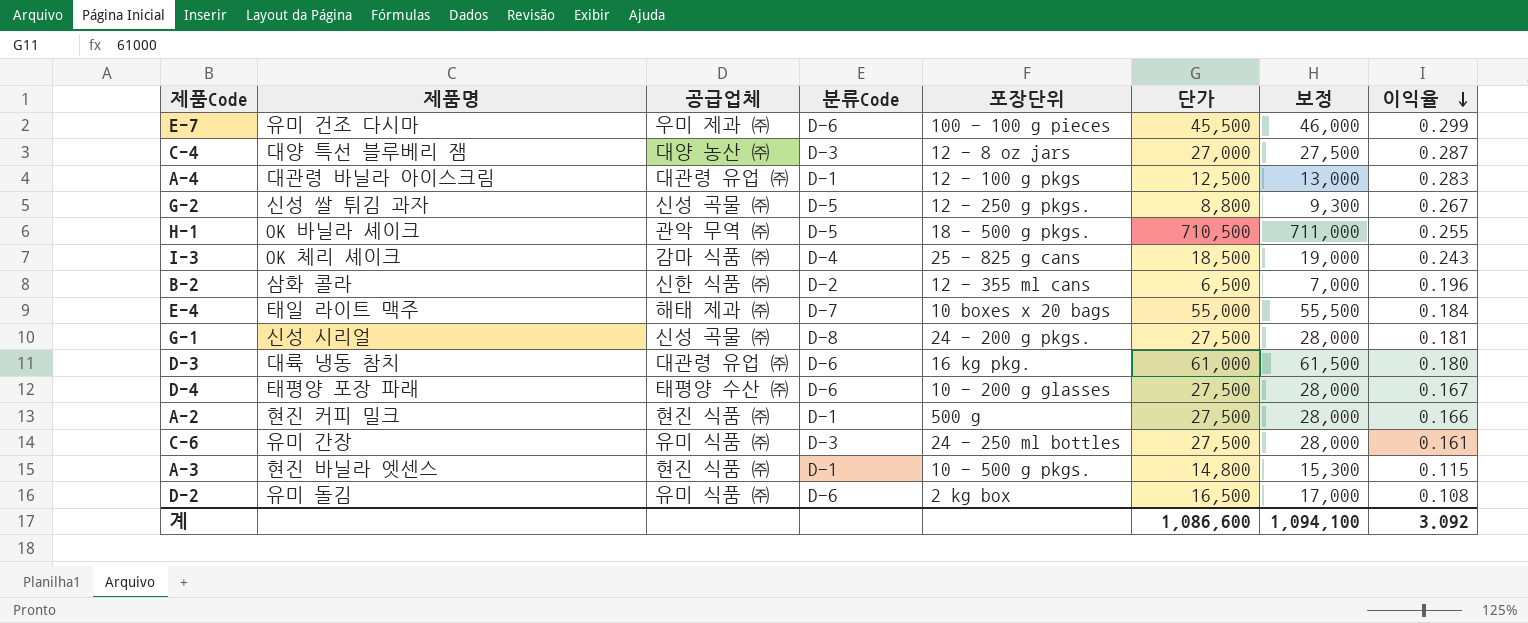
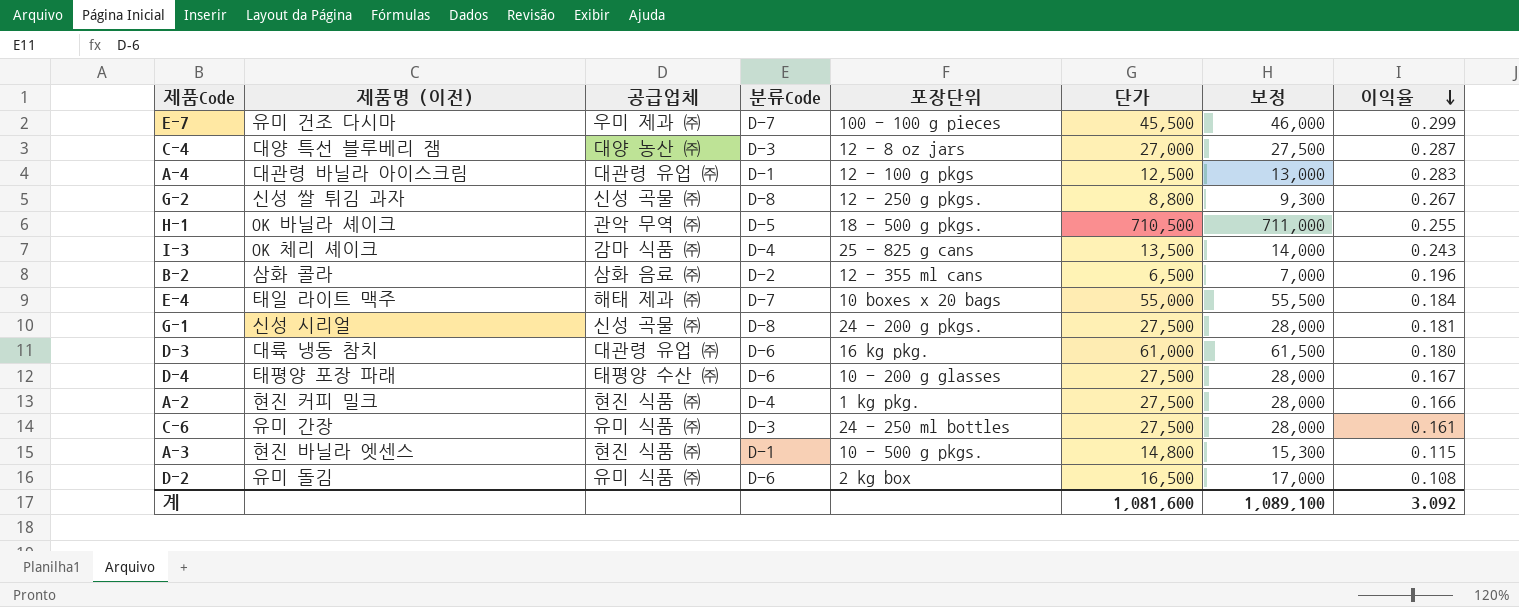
column name: 제품명 -> 제품명 (이전)
E-7 | 분류Code: D-6 -> D-7
G-2 | 분류Code: D-5 -> D-8
I-3 | 단가: 18,500 -> 13,500
I-3 | 보정: 19,000 -> 14,000
B-2 | 공급업체: 신한 식품 ㈜ -> 삼화 음료 ㈜
A-2 | 분류Code: D-1 -> D-4
A-2 | 포장단위: 500 g -> 1 kg pkg.
계 | 단가: 1,086,600 -> 1,081,600
계 | 보정: 1,094,100 -> 1,089,100

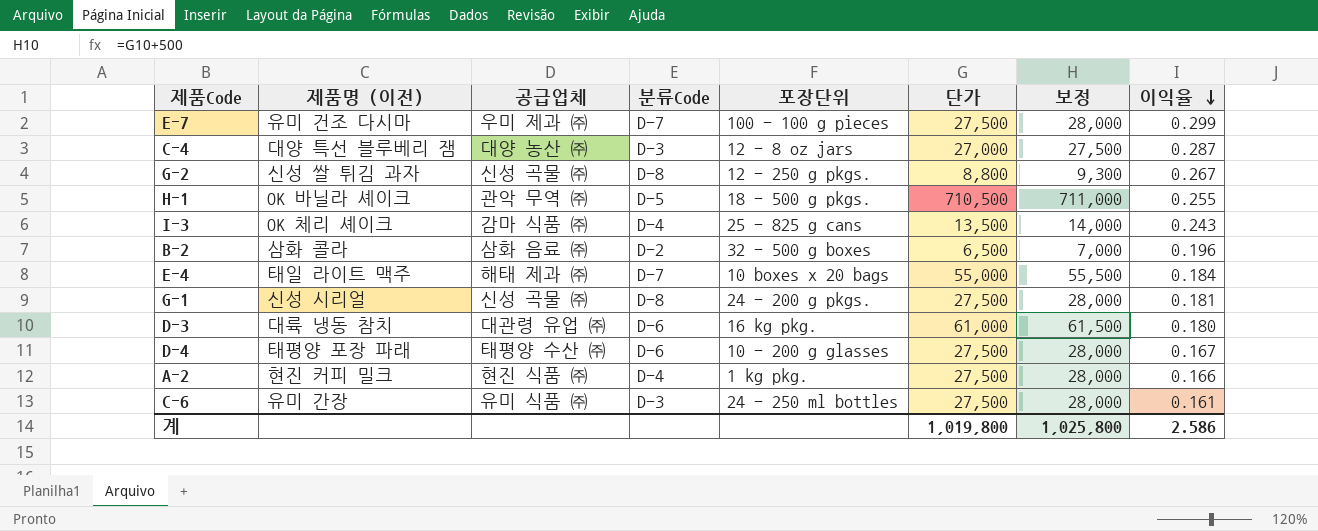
row A-4: 대관령 바닐라 아이스크림 | 대관령 유업 ㈜ | D-1 | 12 - 100 g pkgs | 12,500 | 13,000 | 0.283 -> none
row A-3: 현진 바닐라 엣센스 | 현진 식품 ㈜ | D-1 | 10 - 500 g pkgs. | 14,800 | 15,300 | 0.115 -> none
row D-2: 유미 돌김 | 유미 식품 ㈜ | D-6 | 2 kg box | 16,500 | 17,000 | 0.108 -> none
E-7 | 단가: 45,500 -> 27,500
E-7 | 보정: 46,000 -> 28,000
B-2 | 포장단위: 12 - 355 ml cans -> 32 - 500 g boxes
계 | 단가: 1,081,600 -> 1,019,800
계 | 보정: 1,089,100 -> 1,025,800
계 | 이익율: 3.092 -> 2.586

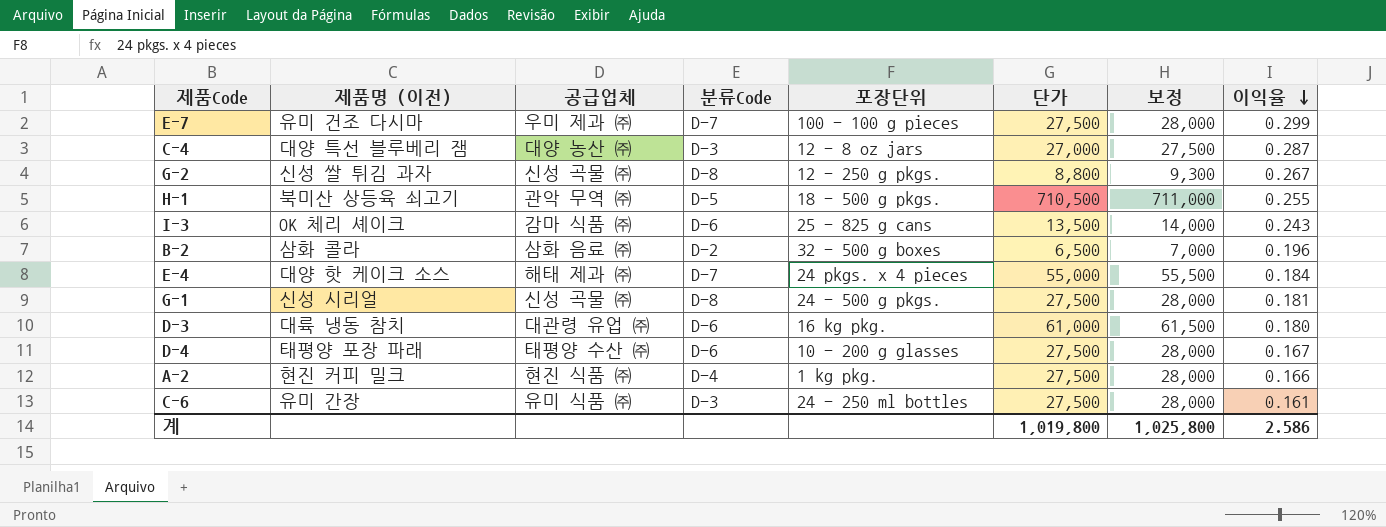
H-1 | 제품명 (이전): OK 바닐라 셰이크 -> 북미산 상등육 쇠고기
I-3 | 분류Code: D-4 -> D-6
E-4 | 제품명 (이전): 태일 라이트 맥주 -> 대양 핫 케이크 소스
E-4 | 포장단위: 10 boxes x 20 bags -> 24 pkgs. x 4 pieces
G-1 | 포장단위: 24 - 200 g pkgs. -> 24 - 500 g pkgs.

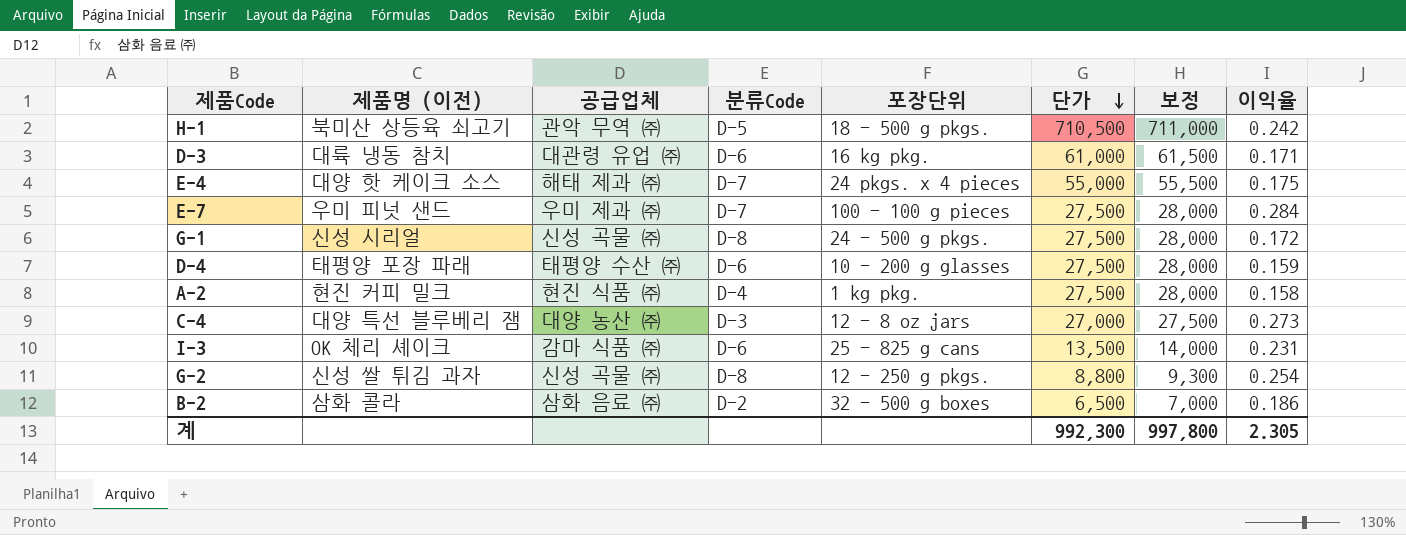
row order: 이익율 descending -> 단가 descending
row C-6: 유미 간장 | 유미 식품 ㈜ | D-3 | 24 - 250 ml bottles | 27,500 | 28,000 | 0.161 -> none
H-1 | 이익율: 0.255 -> 0.242
D-3 | 이익율: 0.180 -> 0.171
E-4 | 이익율: 0.184 -> 0.175
E-7 | 제품명 (이전): 유미 건조 다시마 -> 우미 피넛 샌드
E-7 | 이익율: 0.299 -> 0.284
G-1 | 이익율: 0.181 -> 0.172
D-4 | 이익율: 0.167 -> 0.159
A-2 | 이익율: 0.166 -> 0.158
C-4 | 이익율: 0.287 -> 0.273
I-3 | 이익율: 0.243 -> 0.231
G-2 | 이익율: 0.267 -> 0.254
B-2 | 이익율: 0.196 -> 0.186
계 | 단가: 1,019,800 -> 992,300
계 | 보정: 1,025,800 -> 997,800
계 | 이익율: 2.586 -> 2.305

